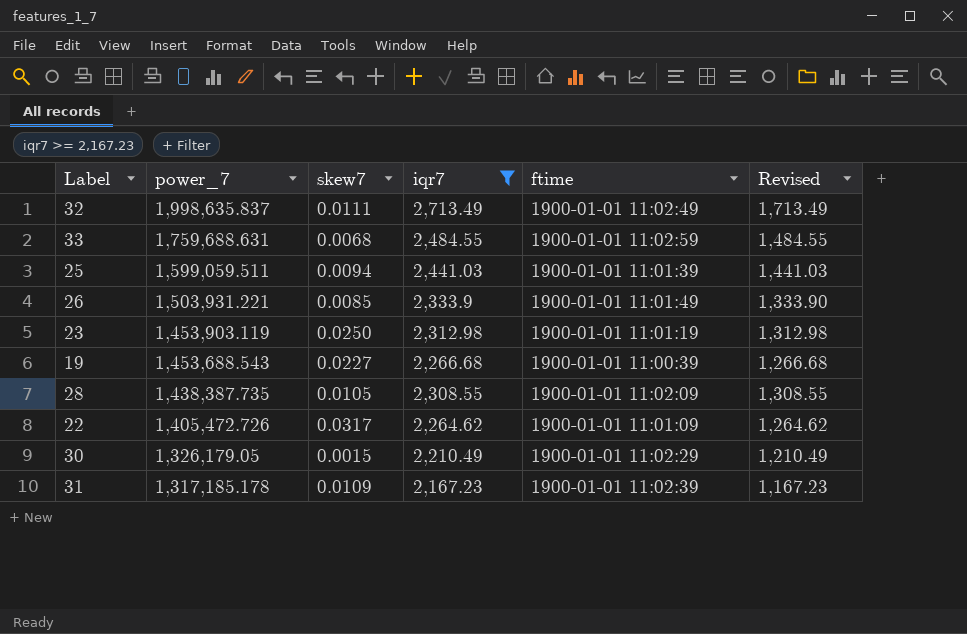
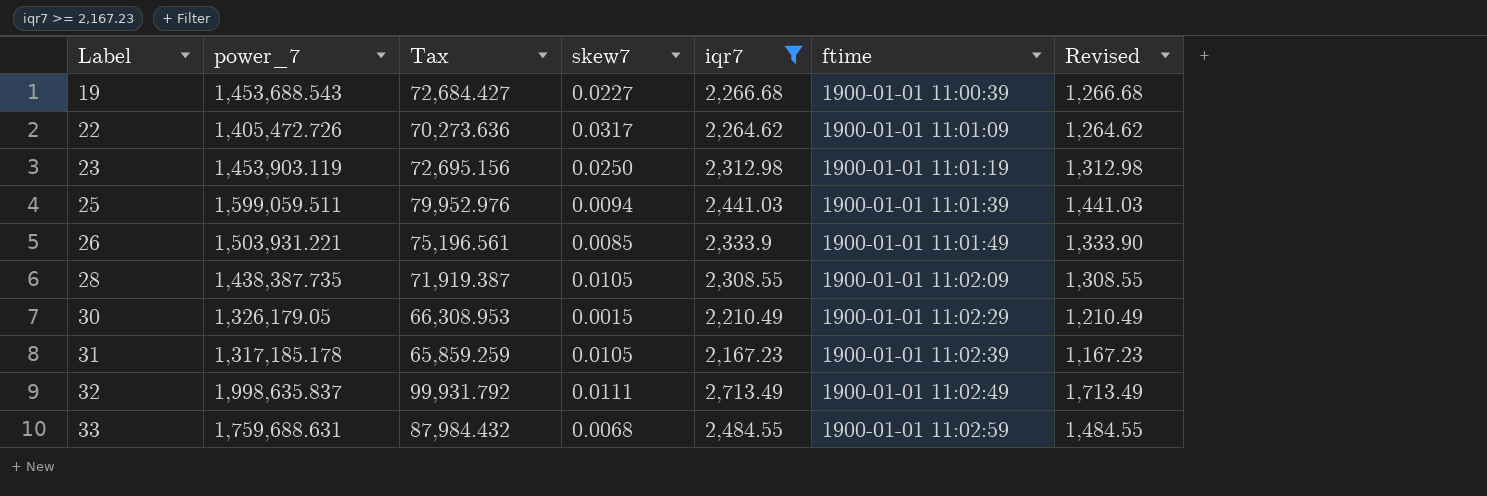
row order: power_7 descending -> Label ascending
column Tax | formula: none -> [power_7] * 0.05
31 | skew7: 0.0109 -> 0.0105

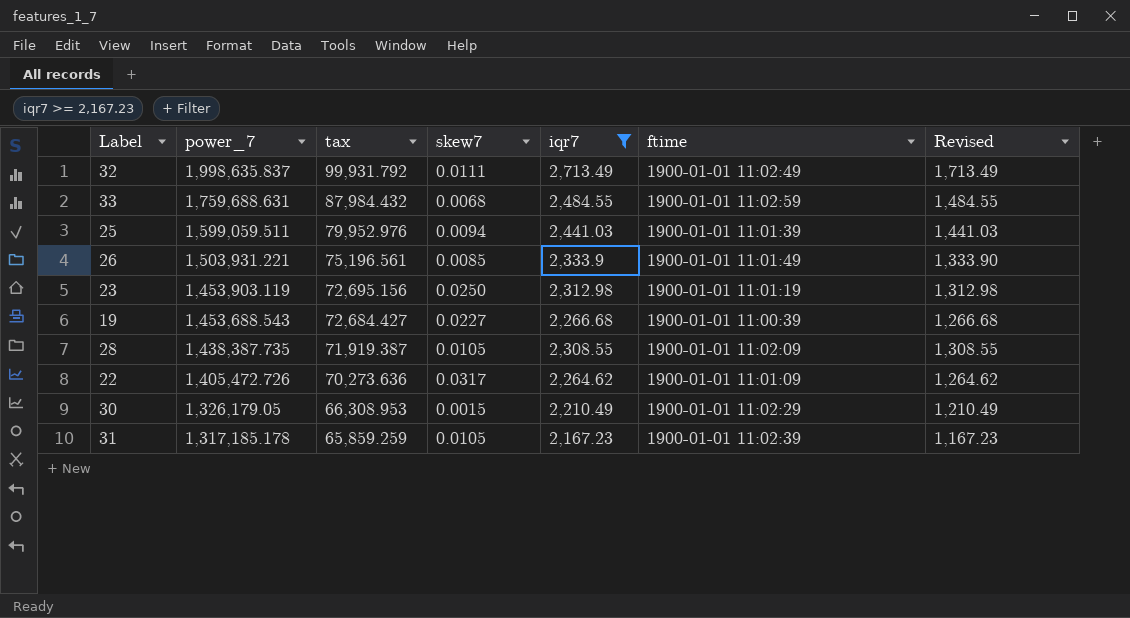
row order: Label ascending -> power_7 descending
column name: Tax -> tax

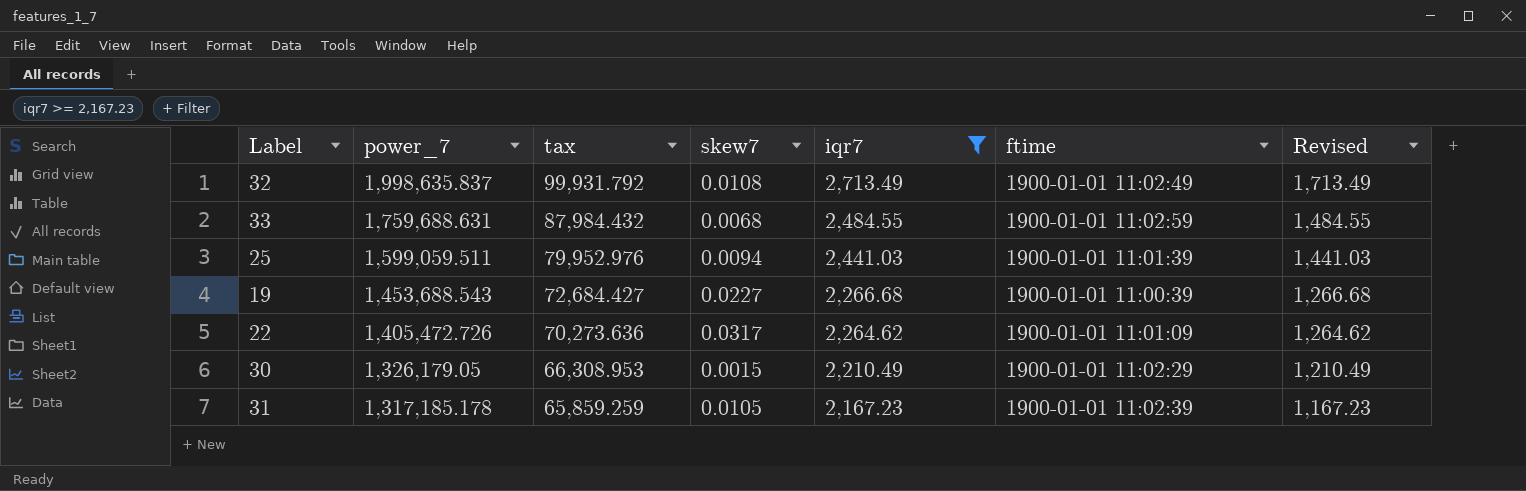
row 26: 1,503,931.221 | 75,196.561 | 0.0085 | 2,333.9 | 1900-01-01 11:01:49 | 1,333.90 -> none
row 23: 1,453,903.119 | 72,695.156 | 0.0250 | 2,312.98 | 1900-01-01 11:01:19 | 1,312.98 -> none
row 28: 1,438,387.735 | 71,919.387 | 0.0105 | 2,308.55 | 1900-01-01 11:02:09 | 1,308.55 -> none
32 | skew7: 0.0111 -> 0.0108

